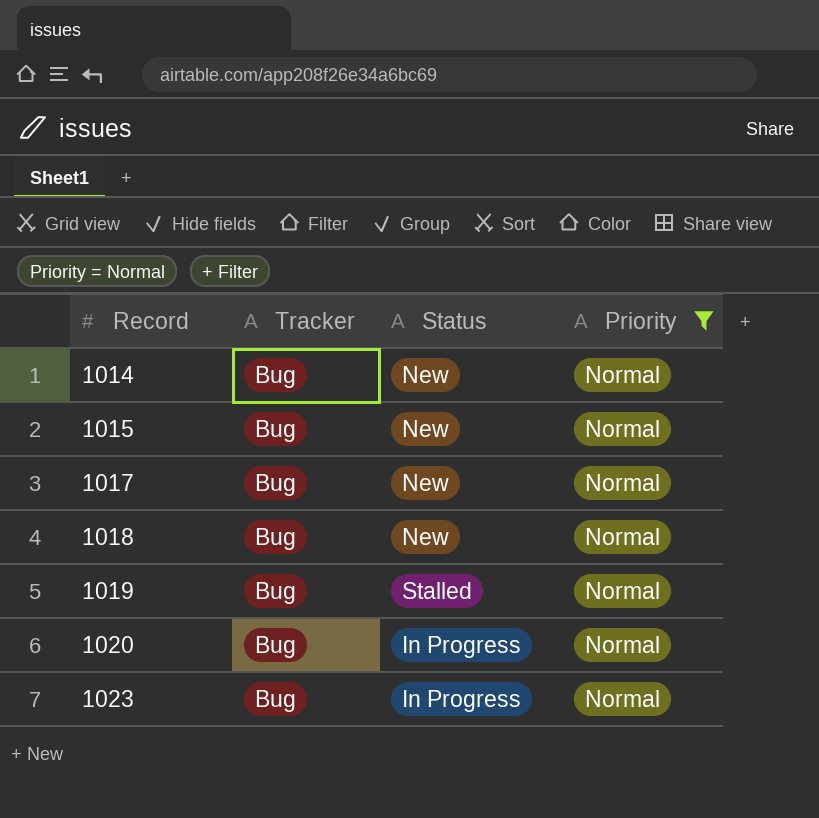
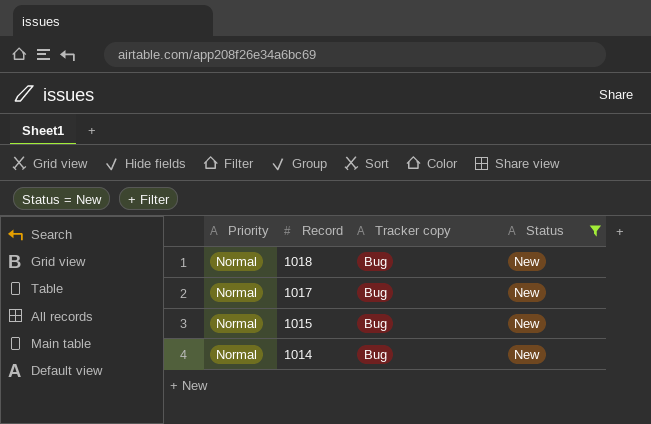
filter: Priority = Normal -> Status = New
row order: Record ascending -> Record descending
column Priority | position: 4 -> 1
column name: Tracker -> Tracker copy

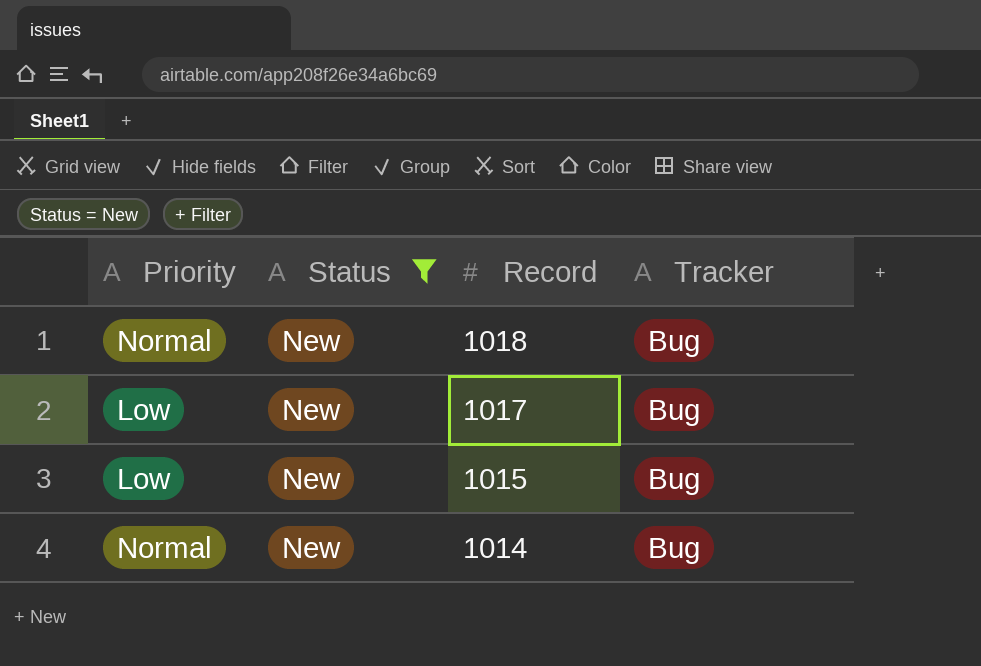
column Status | position: 4 -> 2
column name: Tracker copy -> Tracker
1017 | Priority: Normal -> Low
1015 | Priority: Normal -> Low

